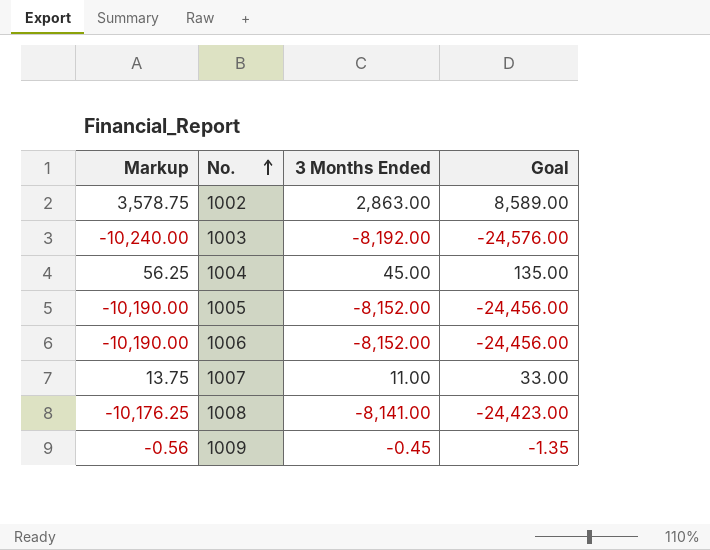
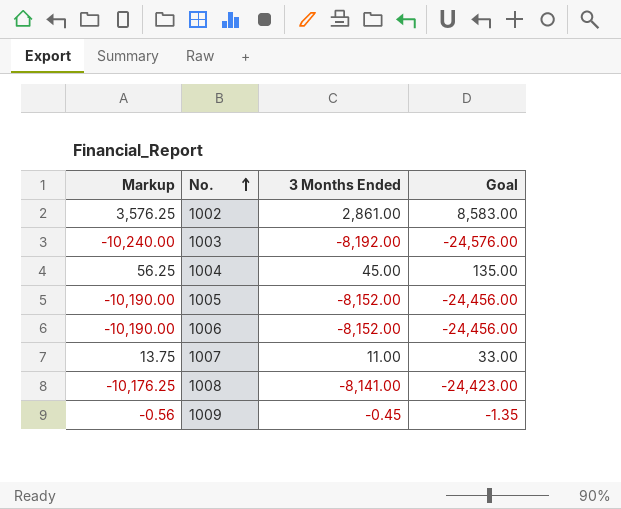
1002 | Markup: 3,578.75 -> 3,576.25
1002 | 3 Months Ended: 2,863.00 -> 2,861.00
1002 | Goal: 8,589.00 -> 8,583.00

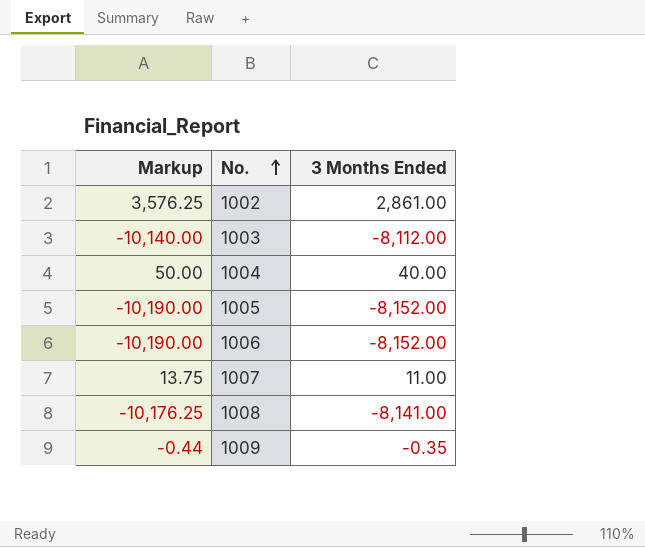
column Goal | formula: [3 Months Ended] * 3 -> none
1003 | Markup: -10,240.00 -> -10,140.00
1003 | 3 Months Ended: -8,192.00 -> -8,112.00
1004 | Markup: 56.25 -> 50.00
1004 | 3 Months Ended: 45.00 -> 40.00
1009 | Markup: -0.56 -> -0.44
1009 | 3 Months Ended: -0.45 -> -0.35

